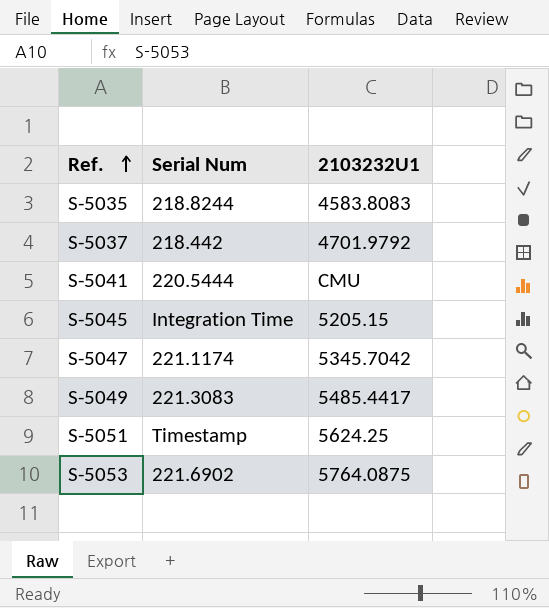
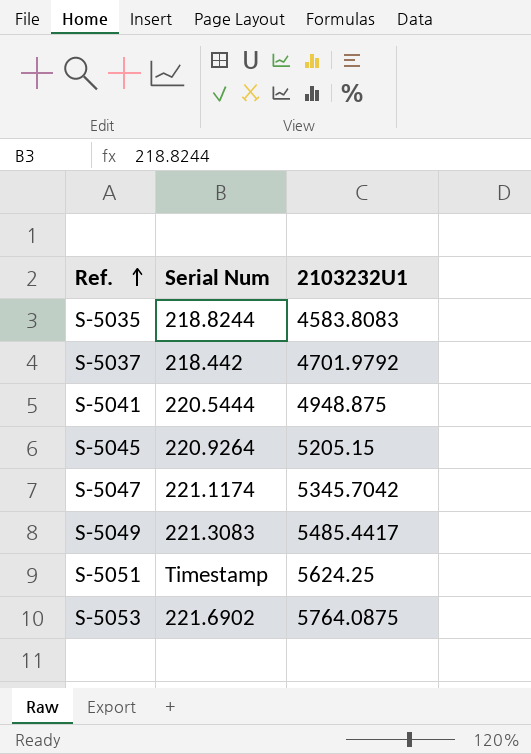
S-5041 | 2103232U1: CMU -> 4948.875
S-5045 | Serial Num: Integration Time -> 220.9264

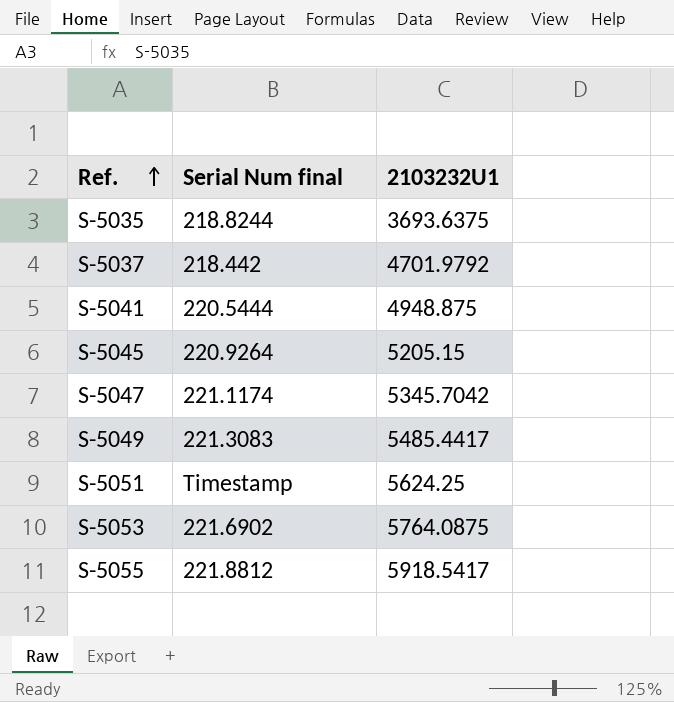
column name: Serial Num -> Serial Num final
S-5035 | 2103232U1: 4583.8083 -> 3693.6375
row S-5055: none -> 221.8812 | 5918.5417

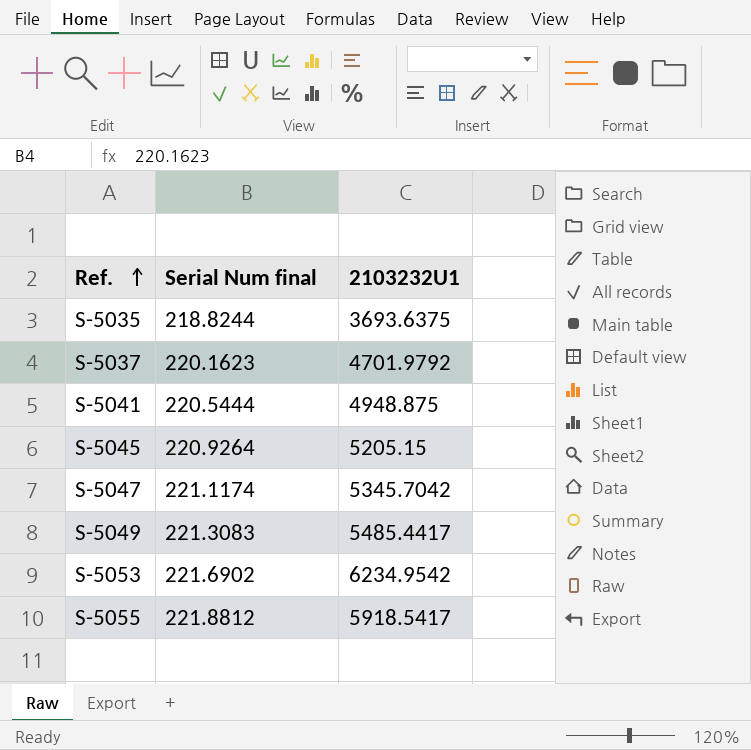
row S-5051: Timestamp | 5624.25 -> none
S-5037 | Serial Num final: 218.442 -> 220.1623
S-5053 | 2103232U1: 5764.0875 -> 6234.9542

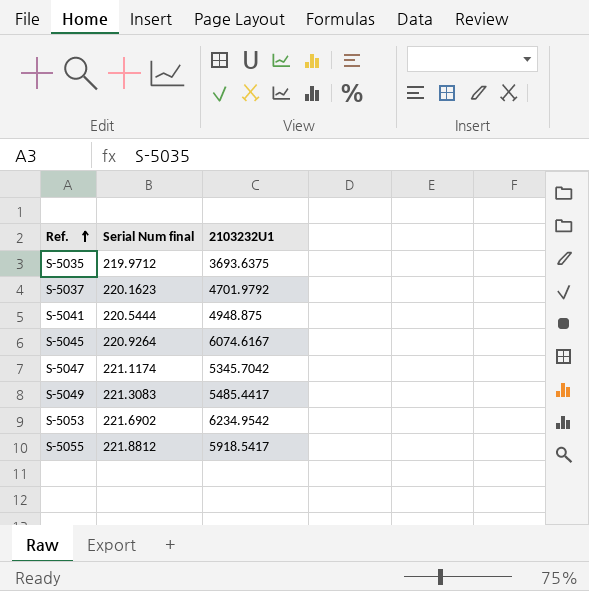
S-5035 | Serial Num final: 218.8244 -> 219.9712
S-5045 | 2103232U1: 5205.15 -> 6074.6167

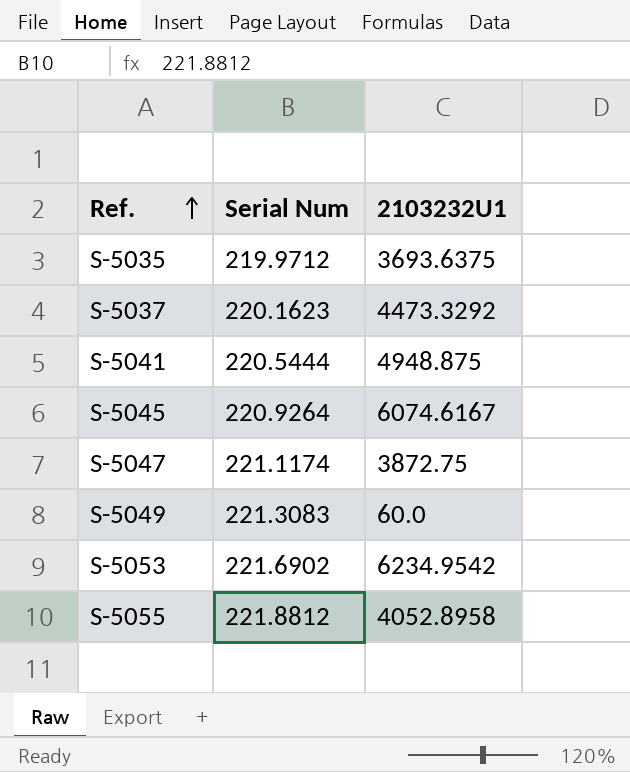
column name: Serial Num final -> Serial Num
S-5037 | 2103232U1: 4701.9792 -> 4473.3292
S-5047 | 2103232U1: 5345.7042 -> 3872.75
S-5049 | 2103232U1: 5485.4417 -> 60.0
S-5055 | 2103232U1: 5918.5417 -> 4052.8958

